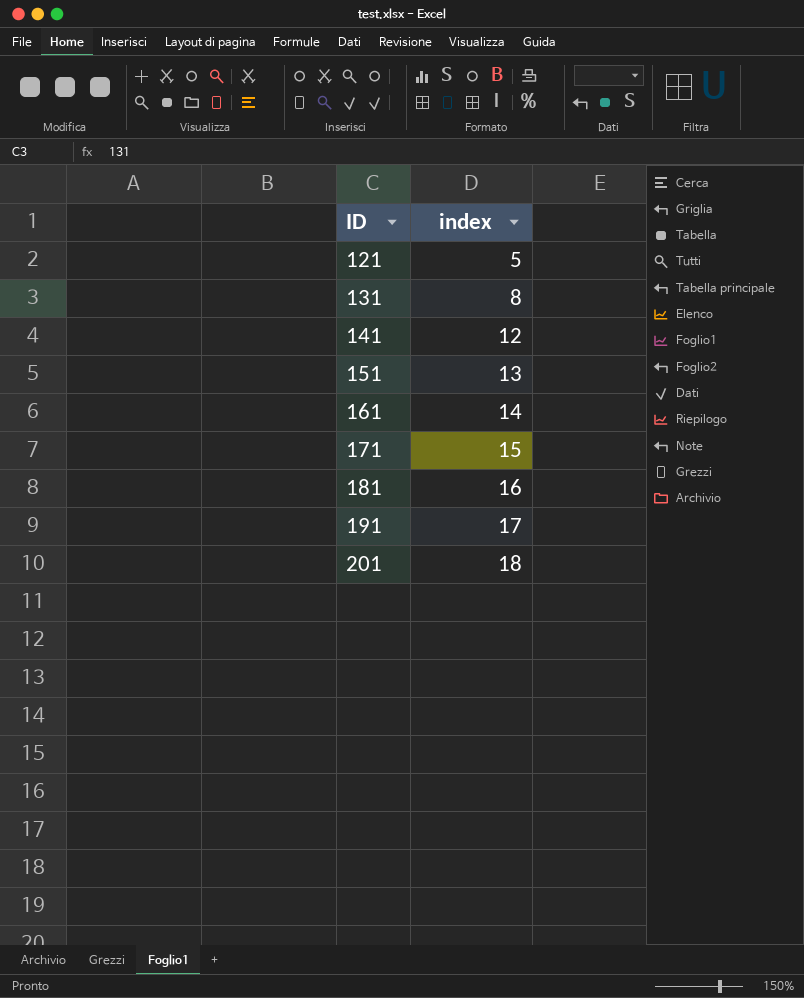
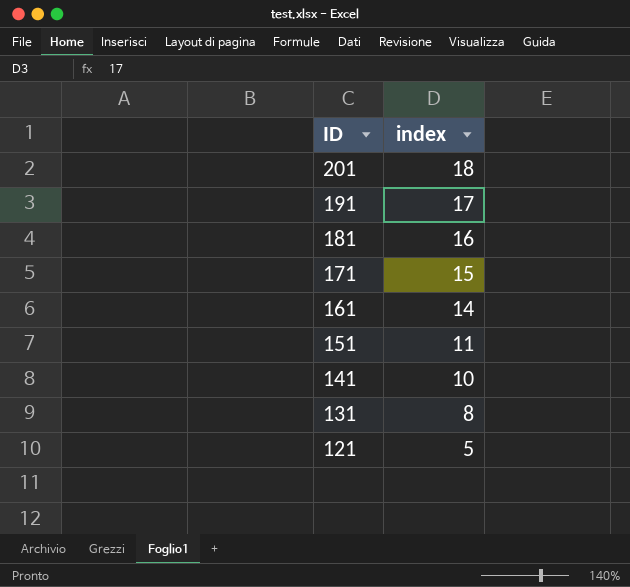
row order: ID ascending -> ID descending
151 | index: 13 -> 11
141 | index: 12 -> 10

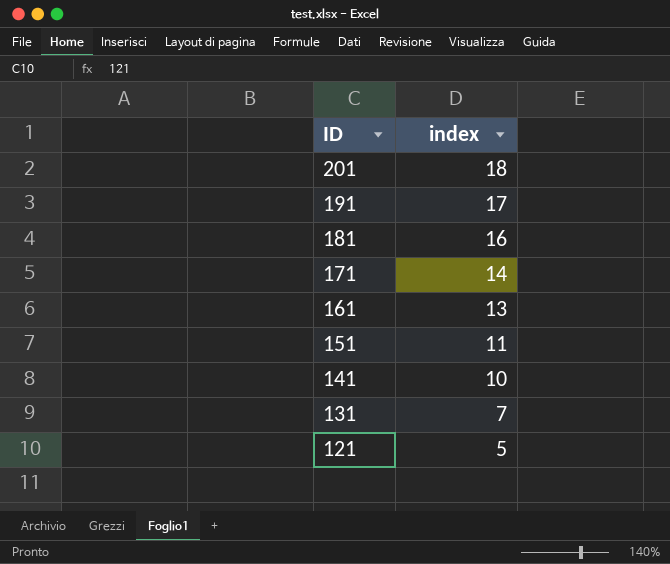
171 | index: 15 -> 14
161 | index: 14 -> 13
131 | index: 8 -> 7

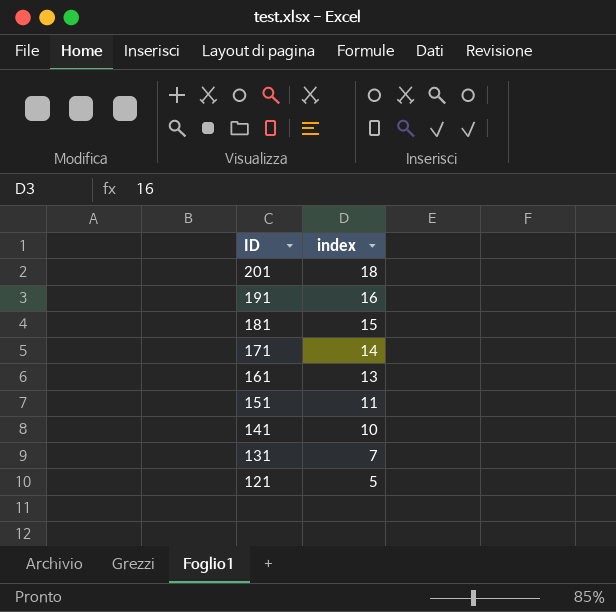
191 | index: 17 -> 16
181 | index: 16 -> 15

